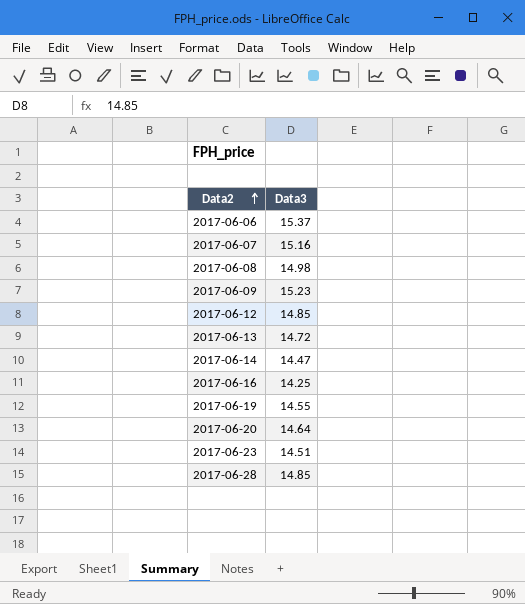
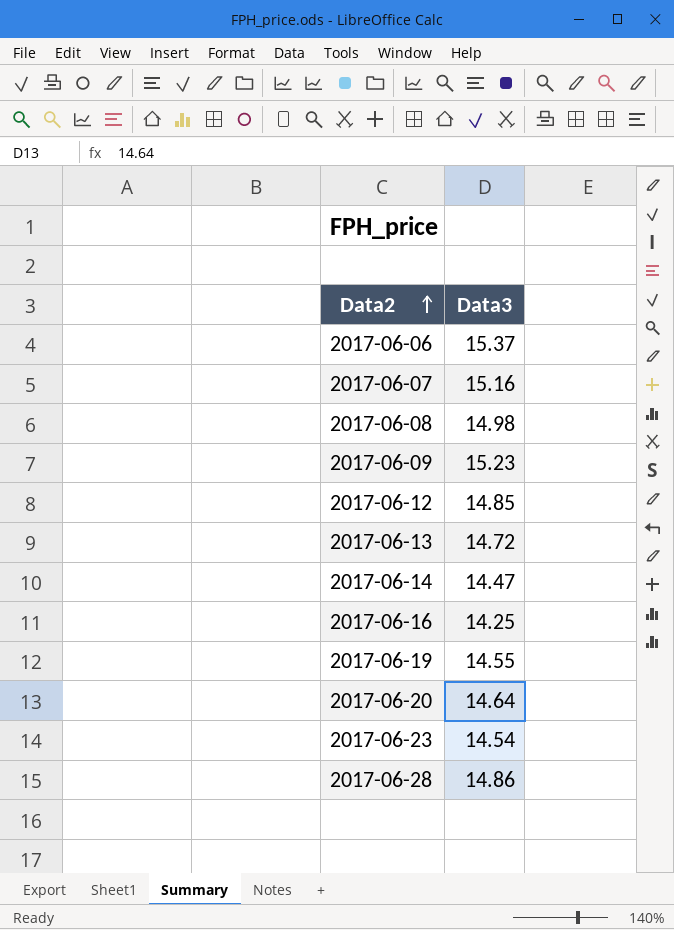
2017-06-23 | Data3: 14.51 -> 14.54
2017-06-28 | Data3: 14.85 -> 14.86

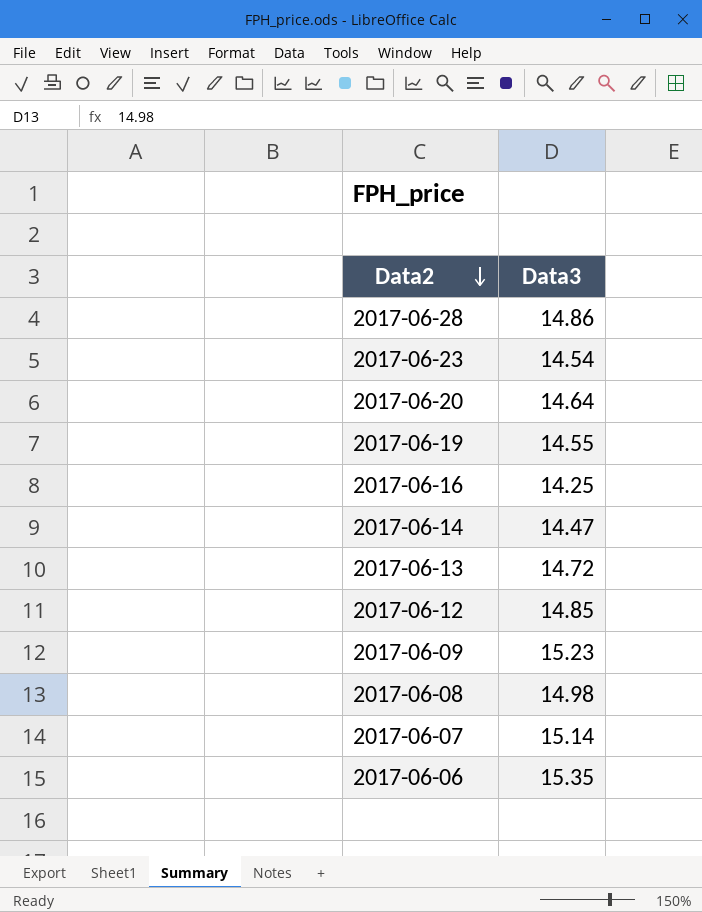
row order: Data2 ascending -> Data2 descending
2017-06-07 | Data3: 15.16 -> 15.14
2017-06-06 | Data3: 15.37 -> 15.35

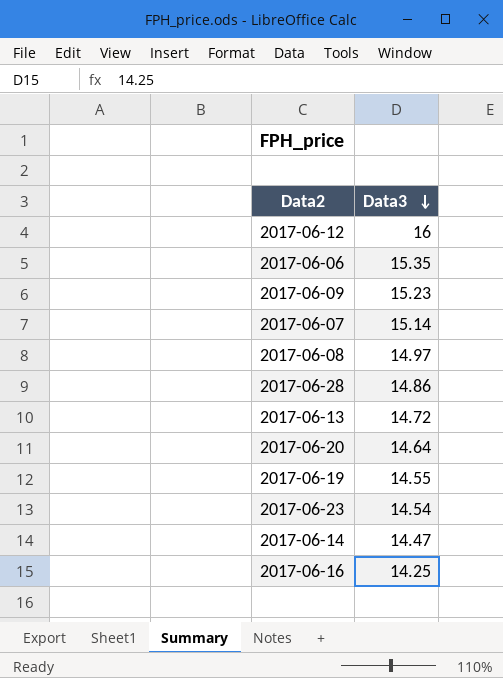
row order: Data2 descending -> Data3 descending
2017-06-12 | Data3: 14.85 -> 16
2017-06-08 | Data3: 14.98 -> 14.97

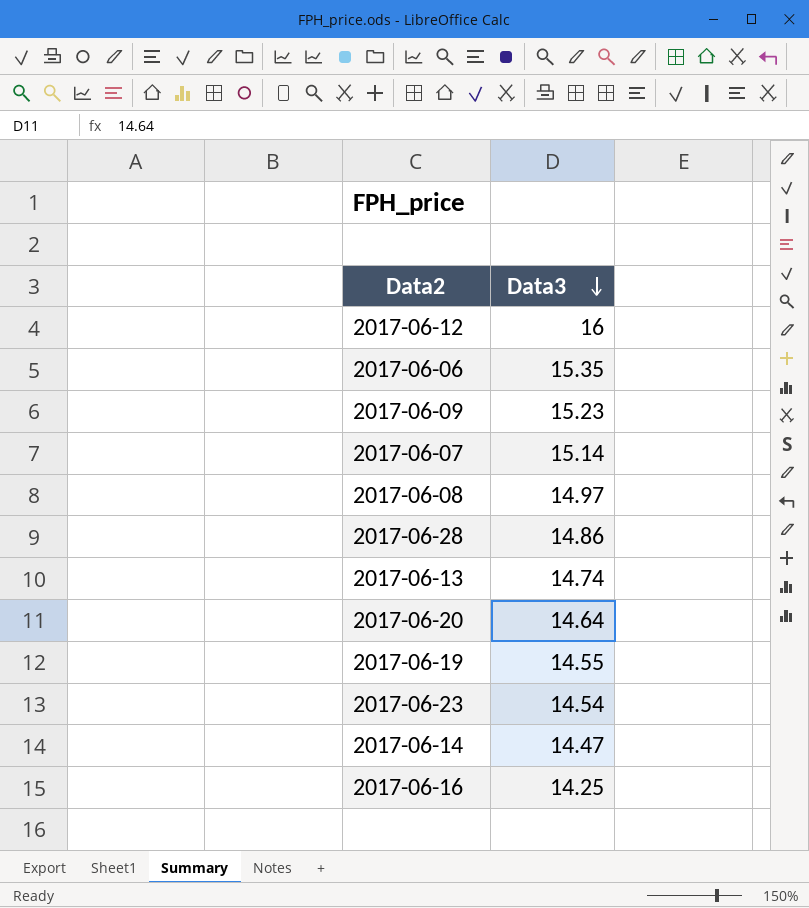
2017-06-13 | Data3: 14.72 -> 14.74

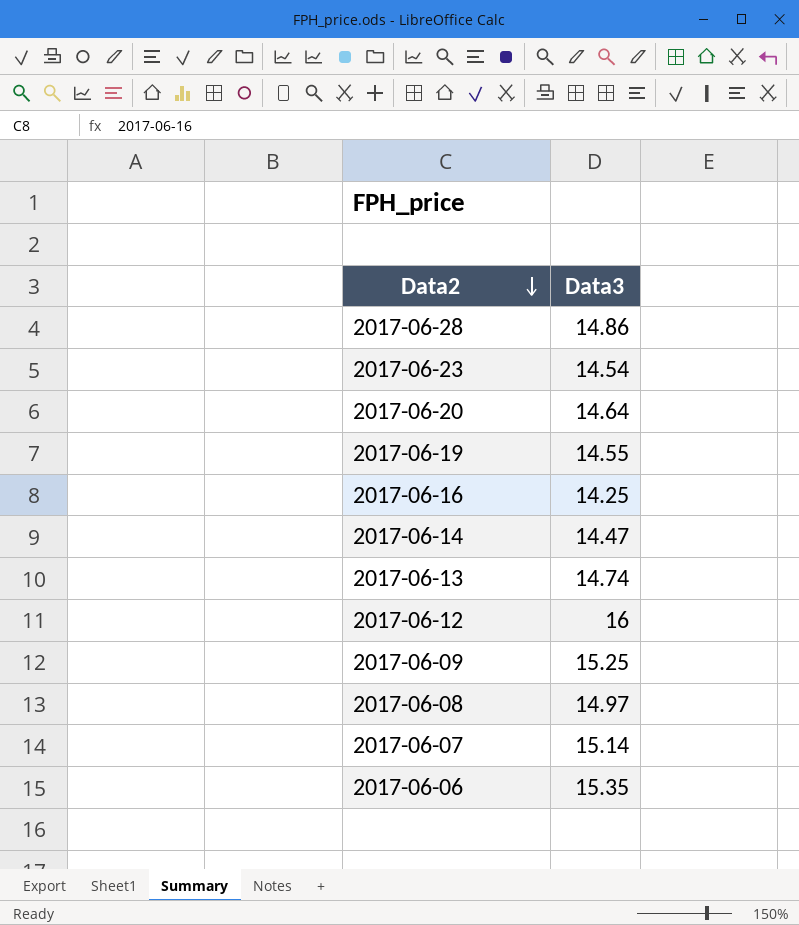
row order: Data3 descending -> Data2 descending
2017-06-09 | Data3: 15.23 -> 15.25

